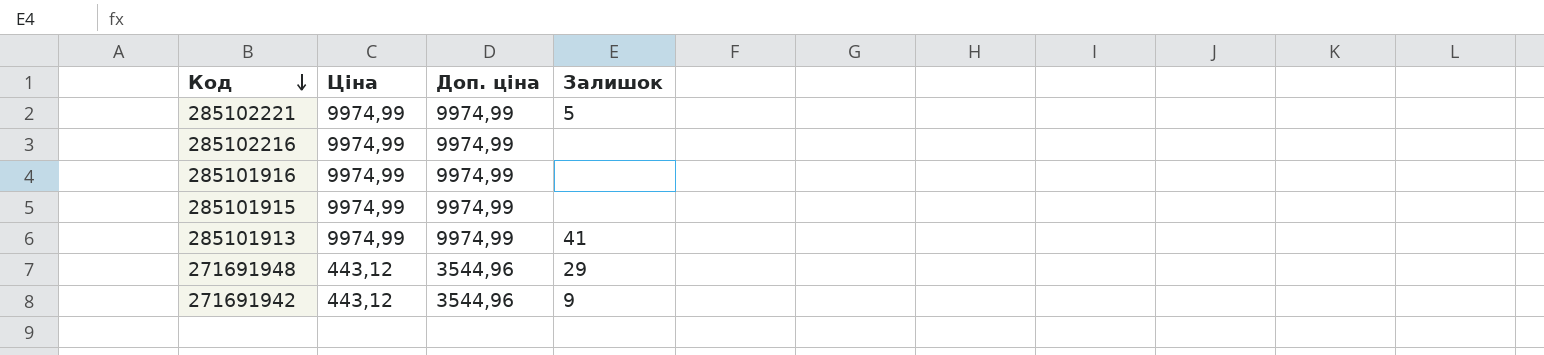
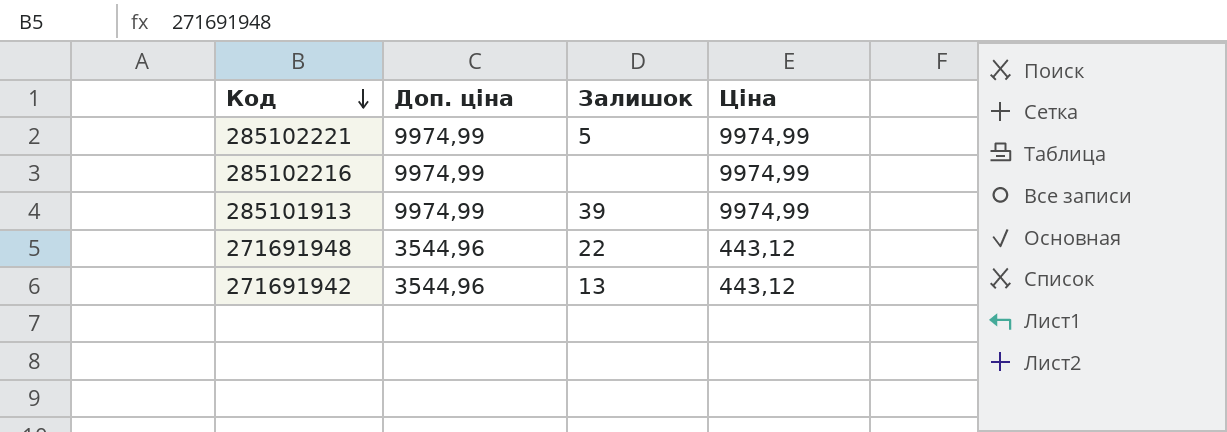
column Ціна | position: 2 -> 4
row 285101916: 9974,99 | 9974,99 | none -> none
row 285101915: 9974,99 | 9974,99 | none -> none
285101913 | Залишок: 41 -> 39
271691948 | Залишок: 29 -> 22
271691942 | Залишок: 9 -> 13

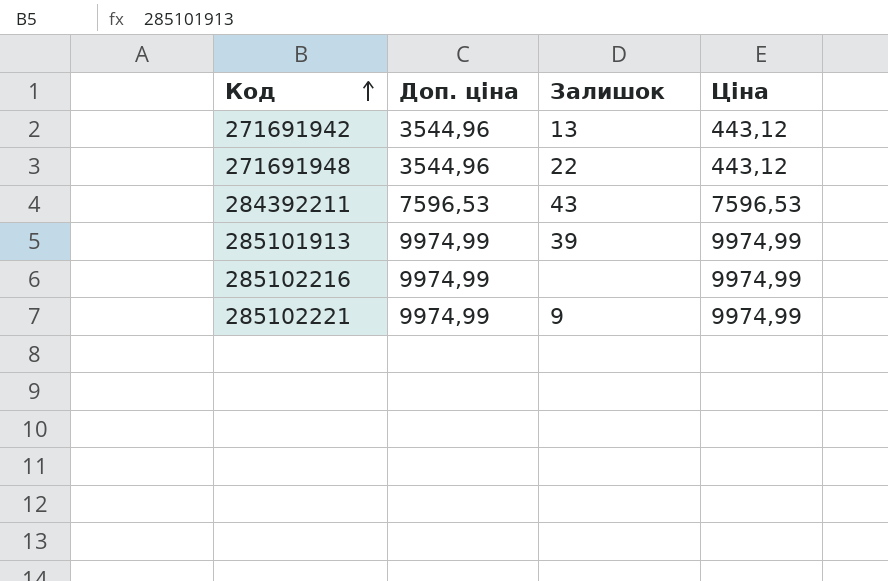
row order: Код descending -> Код ascending
row 284392211: none -> 7596,53 | 43 | 7596,53
285102221 | Залишок: 5 -> 9

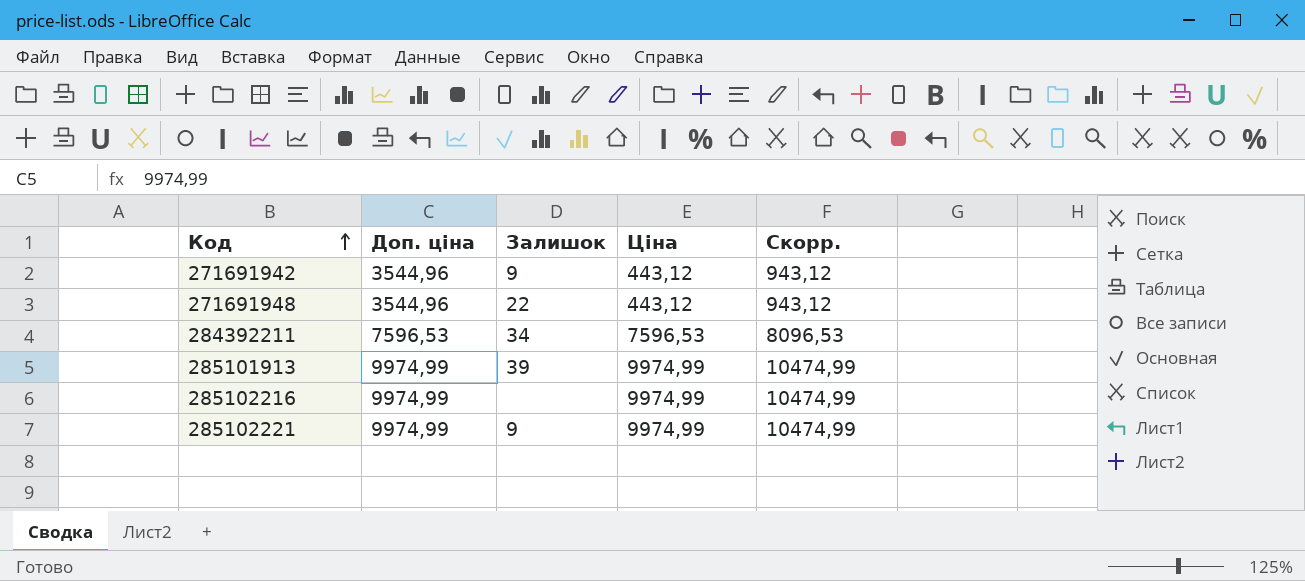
column Скорр. | formula: none -> [Ціна] + 500
271691942 | Залишок: 13 -> 9
284392211 | Залишок: 43 -> 34

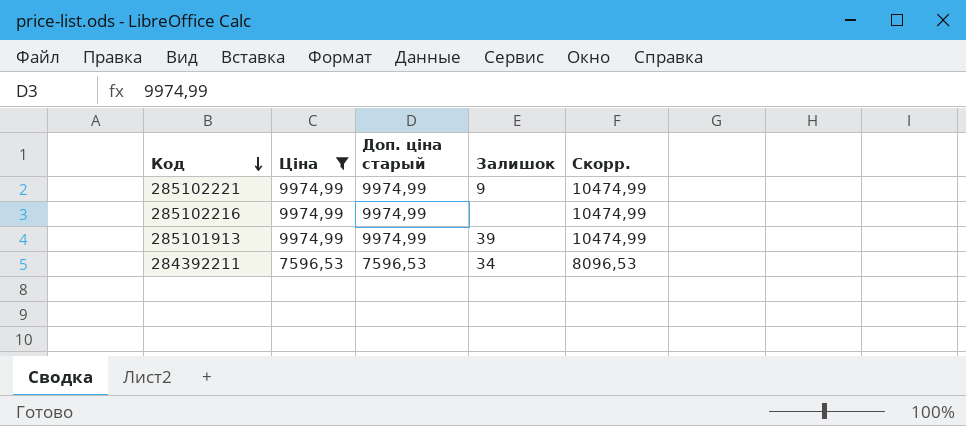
filter: none -> Ціна != 443,12
row order: Код ascending -> Код descending
column Ціна | position: 4 -> 2
column name: Доп. ціна -> Доп. ціна старый

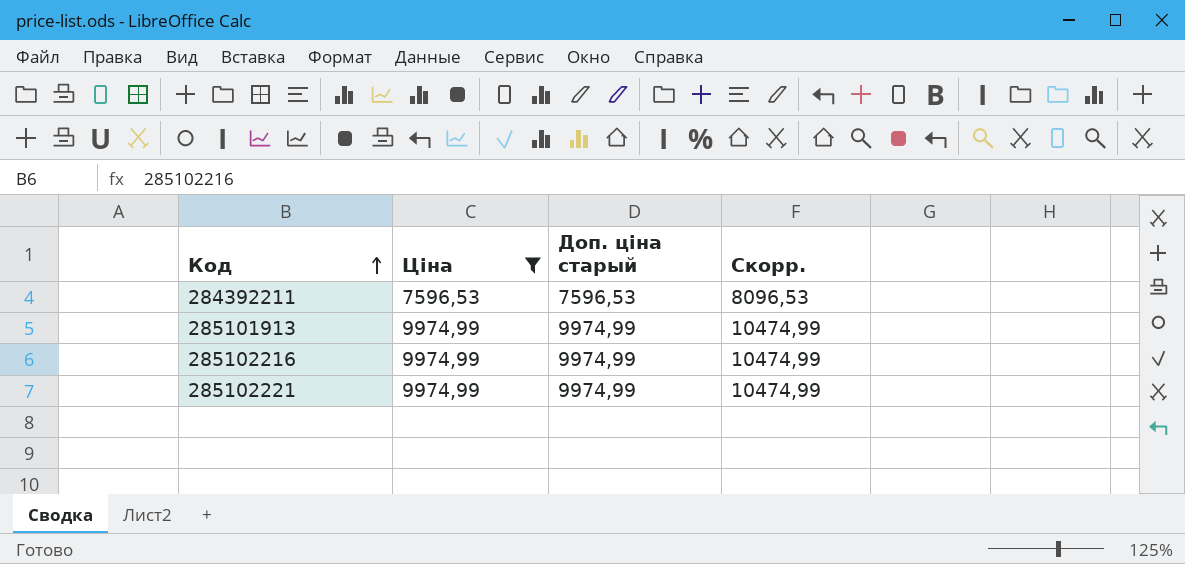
row order: Код descending -> Код ascending
column Залишок | position: 4 -> none

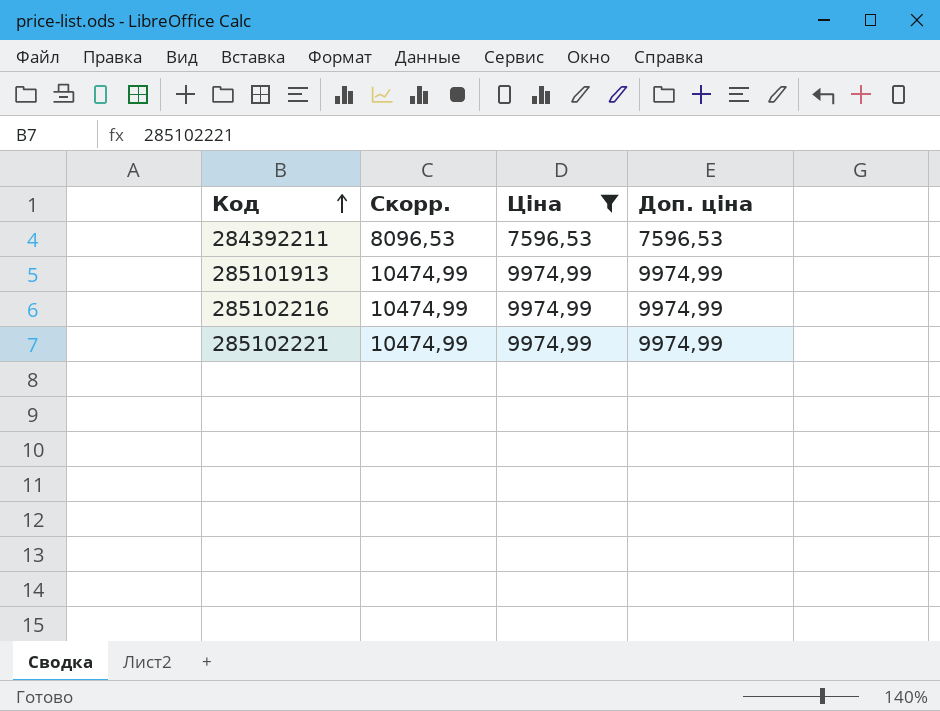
column Скорр. | position: 4 -> 2
column name: Доп. ціна старый -> Доп. ціна

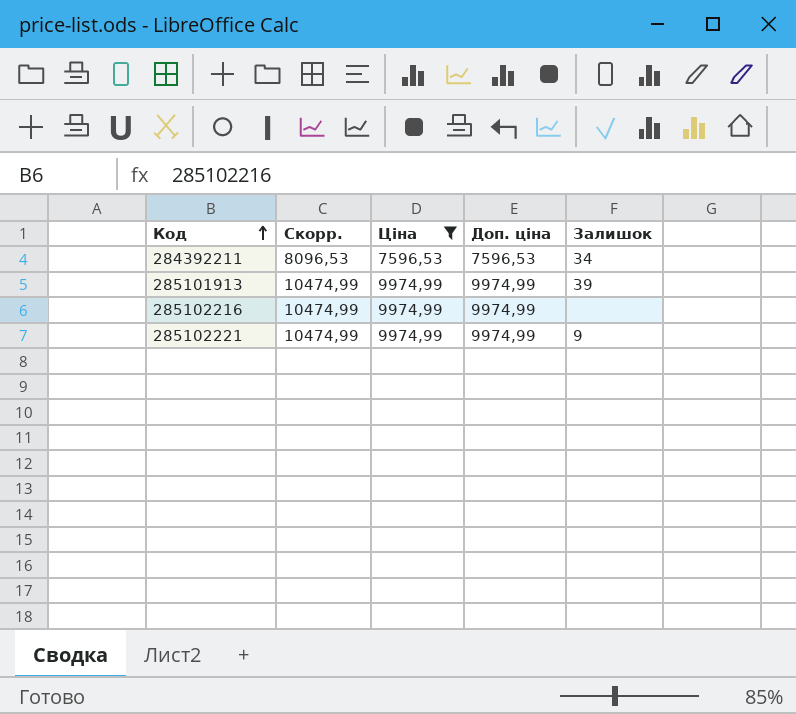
column Залишок | position: none -> 5

